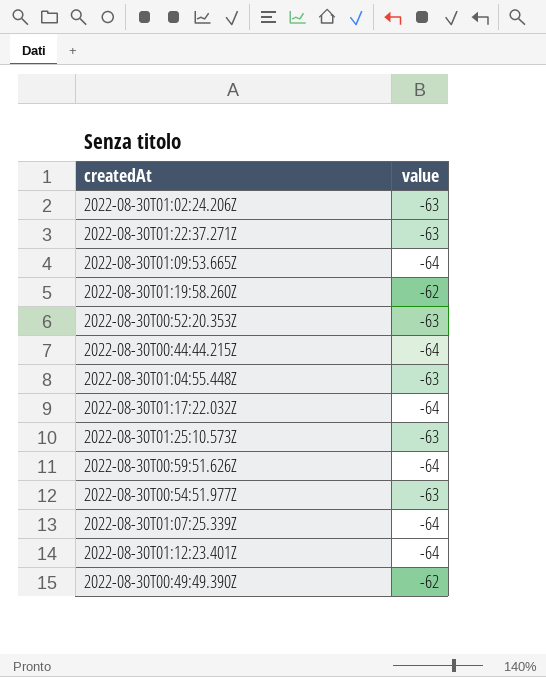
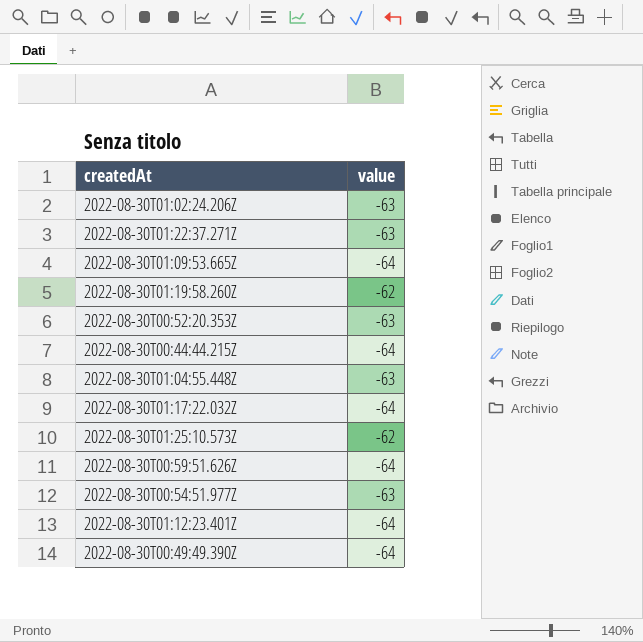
row 2022-08-30T01:07:25.339Z: -64 -> none
2022-08-30T01:25:10.573Z | value: -63 -> -62
2022-08-30T00:49:49.390Z | value: -62 -> -64

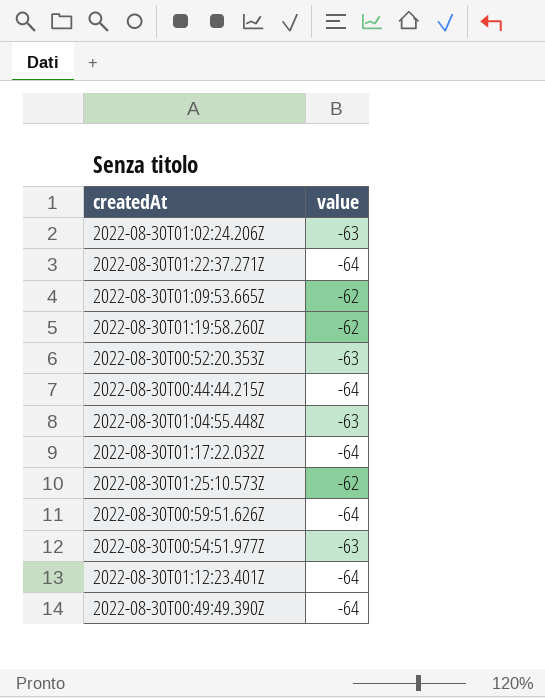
2022-08-30T01:22:37.271Z | value: -63 -> -64
2022-08-30T01:09:53.665Z | value: -64 -> -62

